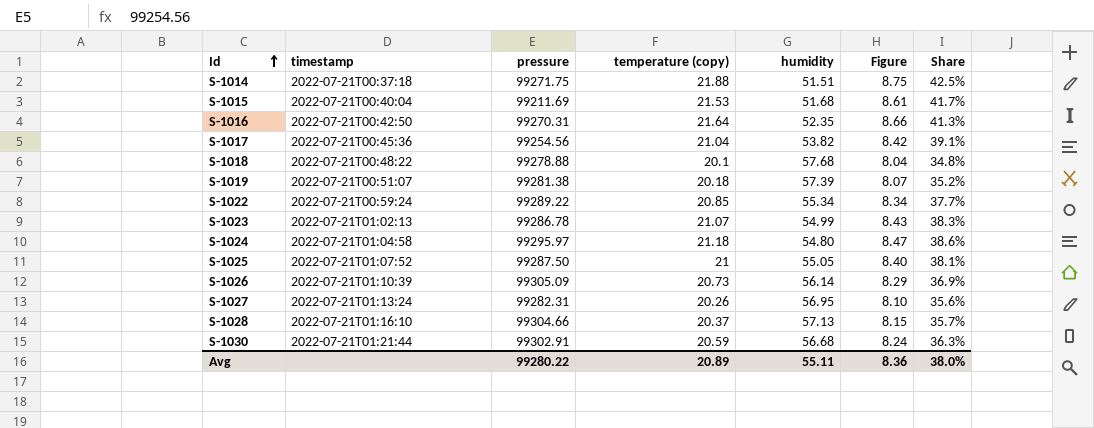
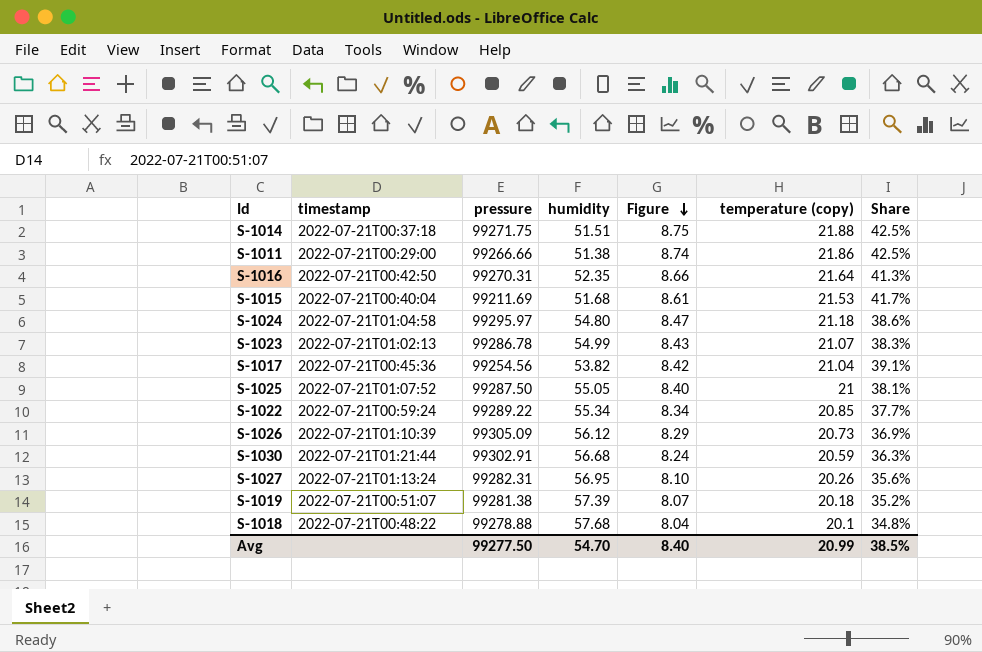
row order: Id ascending -> Figure descending
column temperature (copy) | position: 4 -> 6
row S-1028: 2022-07-21T01:16:10 | 99304.66 | 20.37 | 57.13 | 8.15 | 35.7% -> none
row S-1011: none -> 2022-07-21T00:29:00 | 99266.66 | 51.38 | 8.74 | 21.86 | 42.5%
S-1026 | humidity: 56.14 -> 56.12
Avg | pressure: 99280.22 -> 99277.50
Avg | humidity: 55.11 -> 54.70
Avg | Figure: 8.36 -> 8.40
Avg | temperature (copy): 20.89 -> 20.99
Avg | Share: 38.0% -> 38.5%

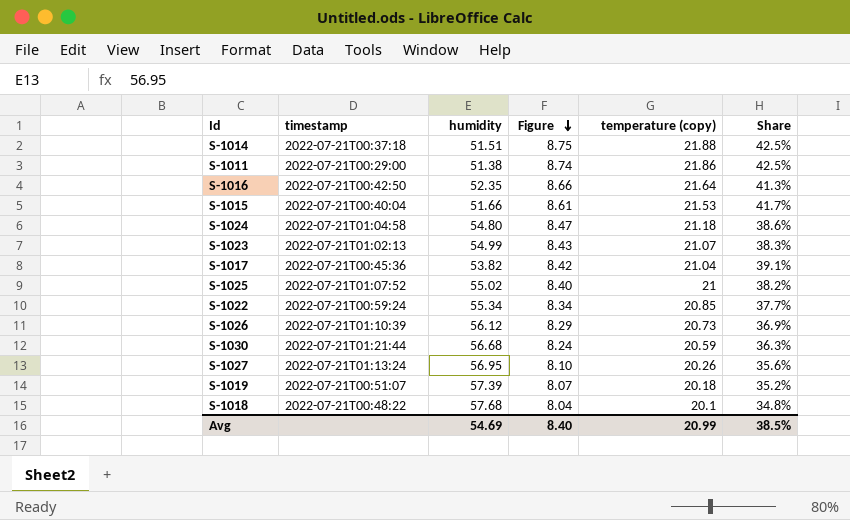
column pressure | position: 3 -> none
S-1015 | humidity: 51.68 -> 51.66
S-1025 | humidity: 55.05 -> 55.02
S-1025 | Share: 38.1% -> 38.2%
Avg | humidity: 54.70 -> 54.69

